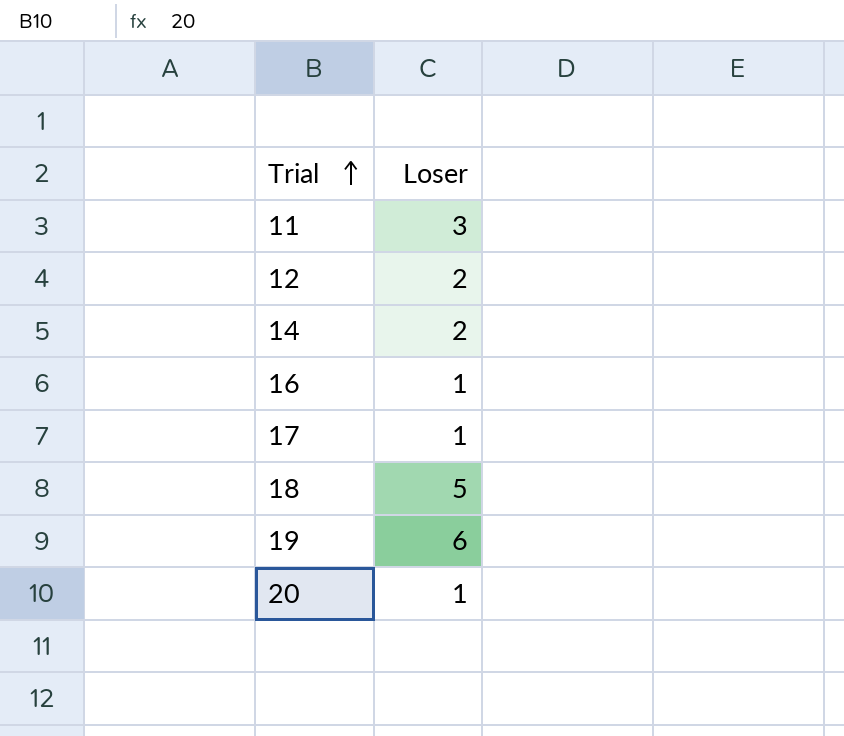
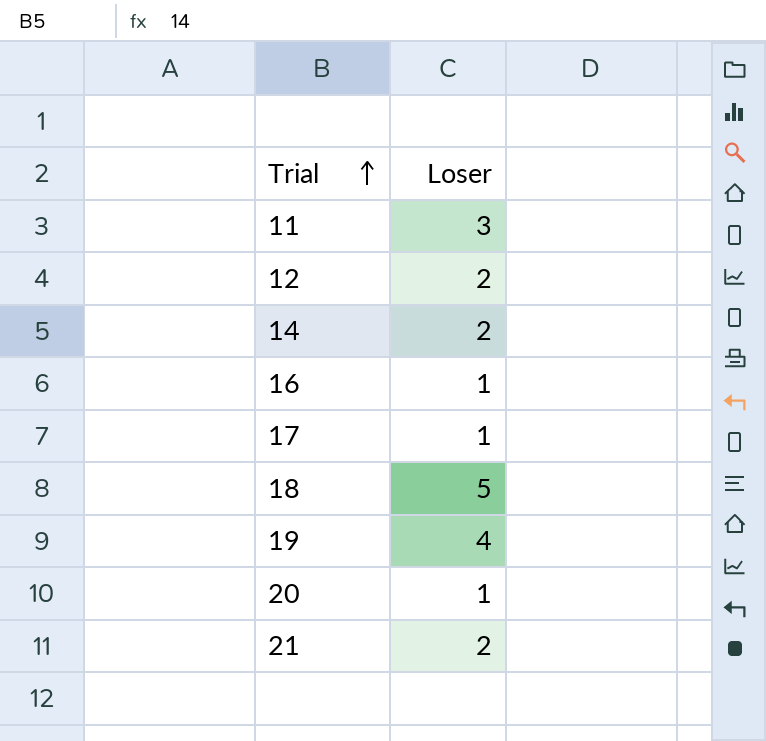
19 | Loser: 6 -> 4
row 21: none -> 2

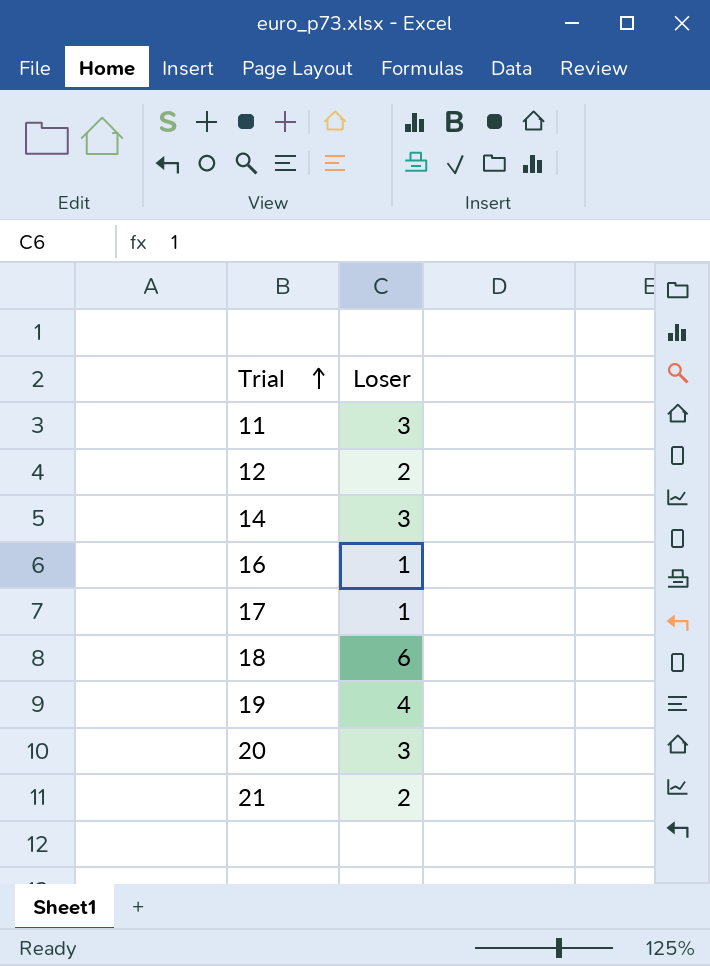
14 | Loser: 2 -> 3
18 | Loser: 5 -> 6
20 | Loser: 1 -> 3

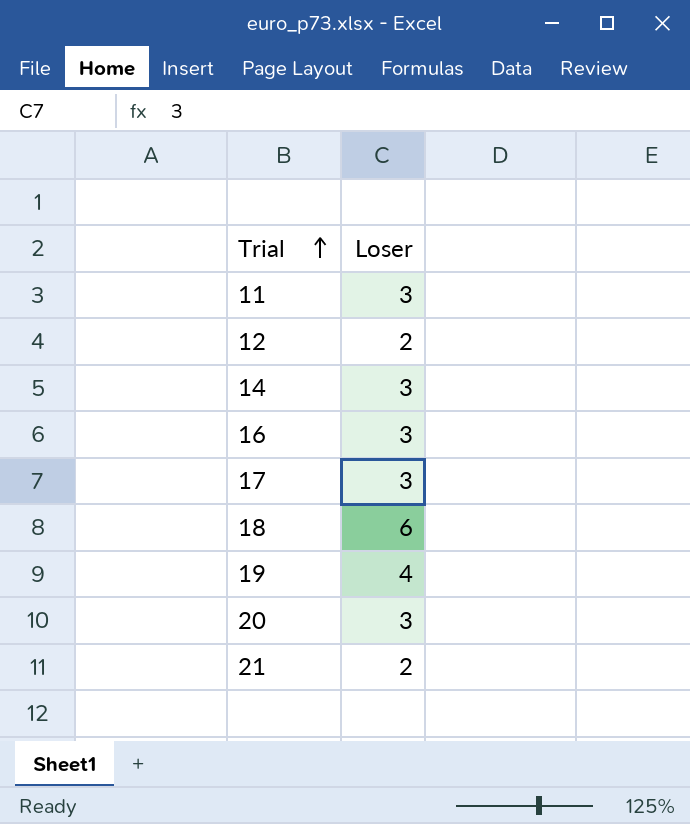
16 | Loser: 1 -> 3
17 | Loser: 1 -> 3

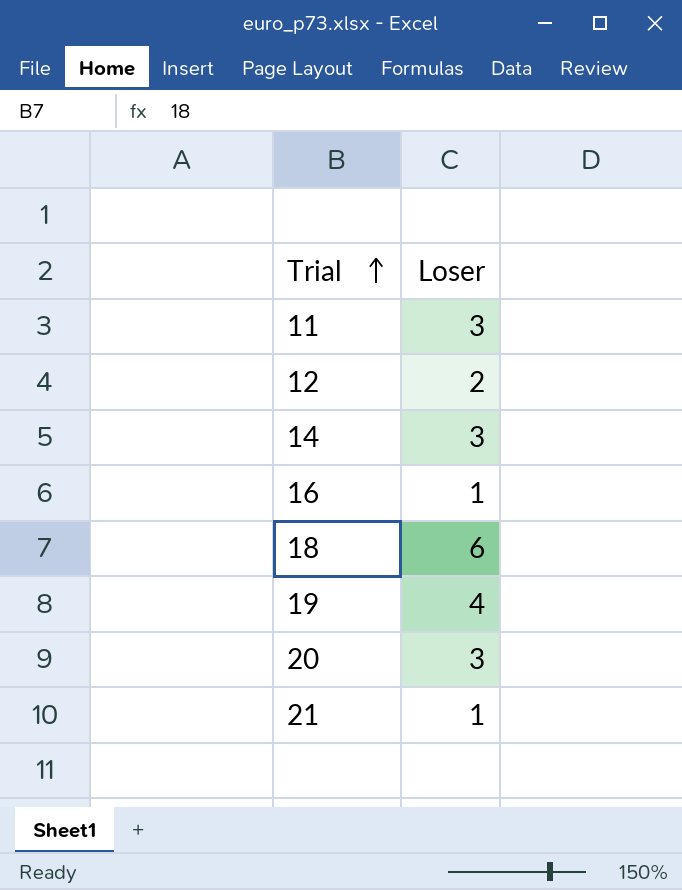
row 17: 3 -> none
16 | Loser: 3 -> 1
21 | Loser: 2 -> 1

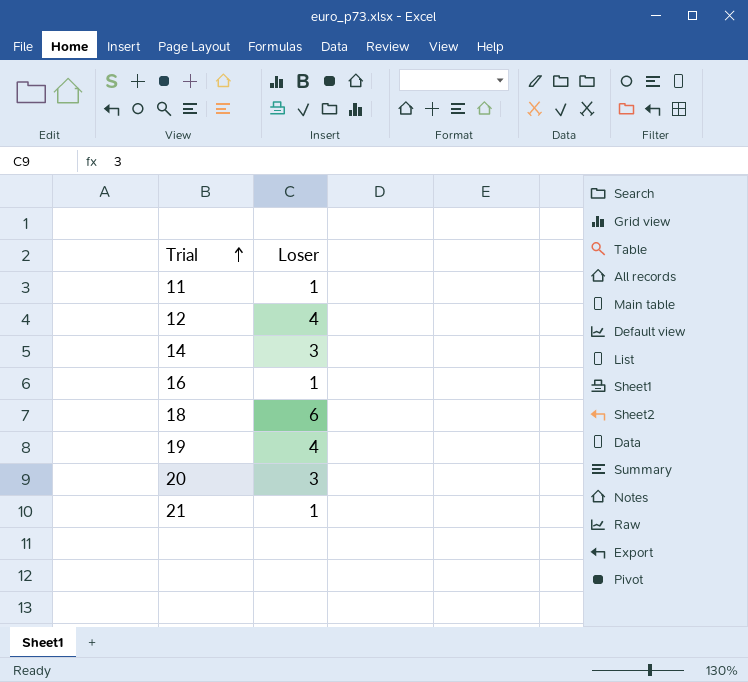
11 | Loser: 3 -> 1
12 | Loser: 2 -> 4

